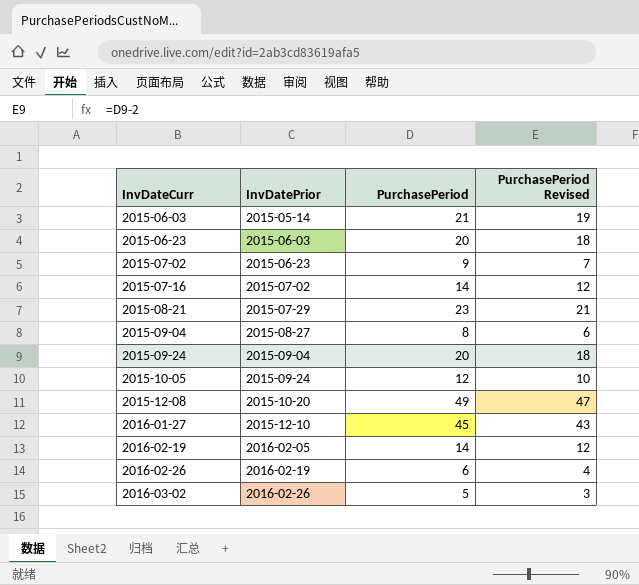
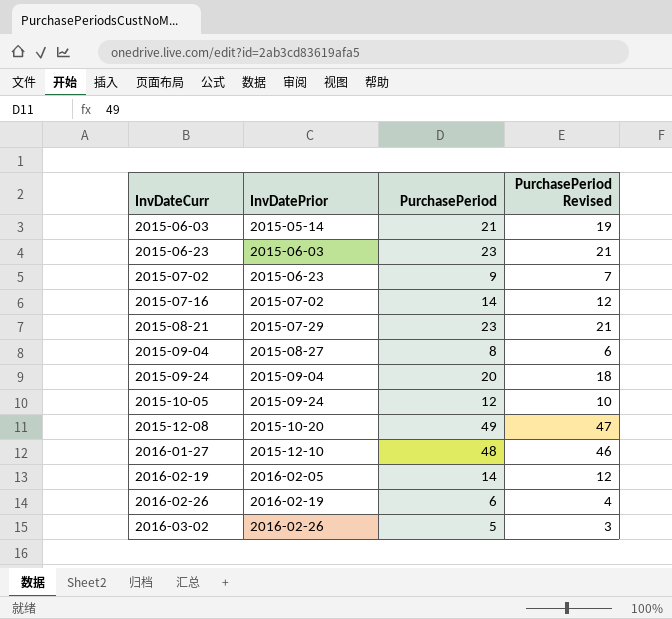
2015-06-23 | PurchasePeriod: 20 -> 23
2015-06-23 | PurchasePeriod Revised: 18 -> 21
2016-01-27 | PurchasePeriod: 45 -> 48
2016-01-27 | PurchasePeriod Revised: 43 -> 46

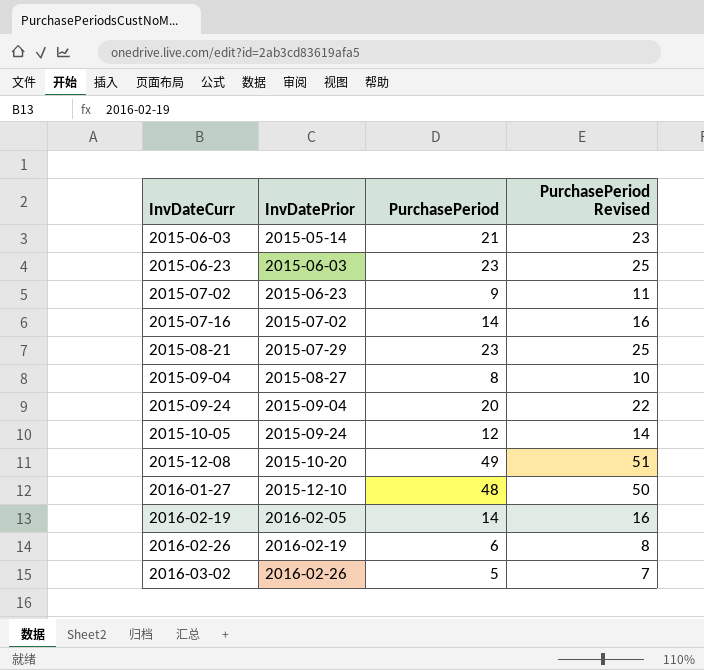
column PurchasePeriod Revised | formula: [PurchasePeriod] - 2 -> [PurchasePeriod] + 2

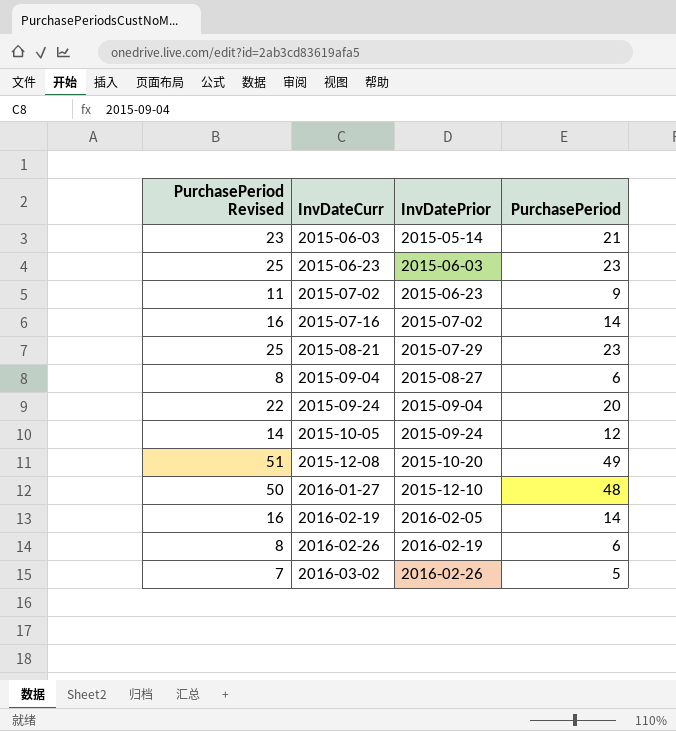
column PurchasePeriod Revised | position: 4 -> 1
2015-09-04 | PurchasePeriod Revised: 10 -> 8
2015-09-04 | PurchasePeriod: 8 -> 6

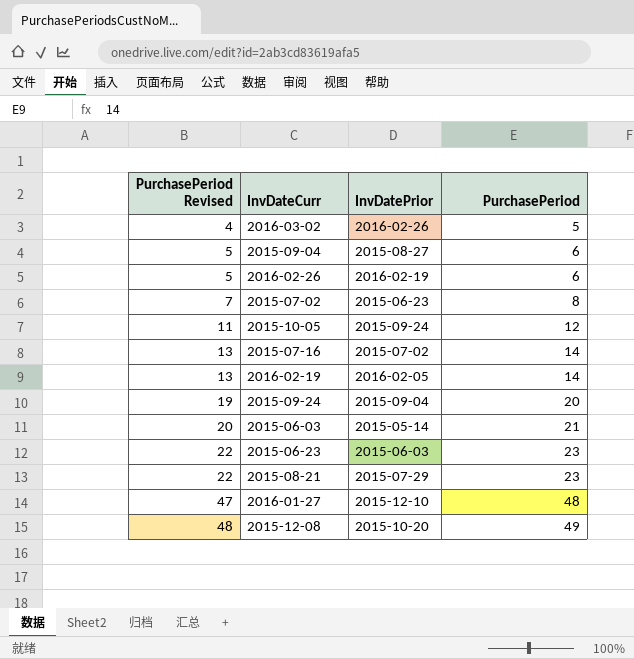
row order: InvDateCurr ascending -> PurchasePeriod Revised ascending
column PurchasePeriod Revised | formula: [PurchasePeriod] + 2 -> [PurchasePeriod] - 1
2015-07-02 | PurchasePeriod: 9 -> 8

